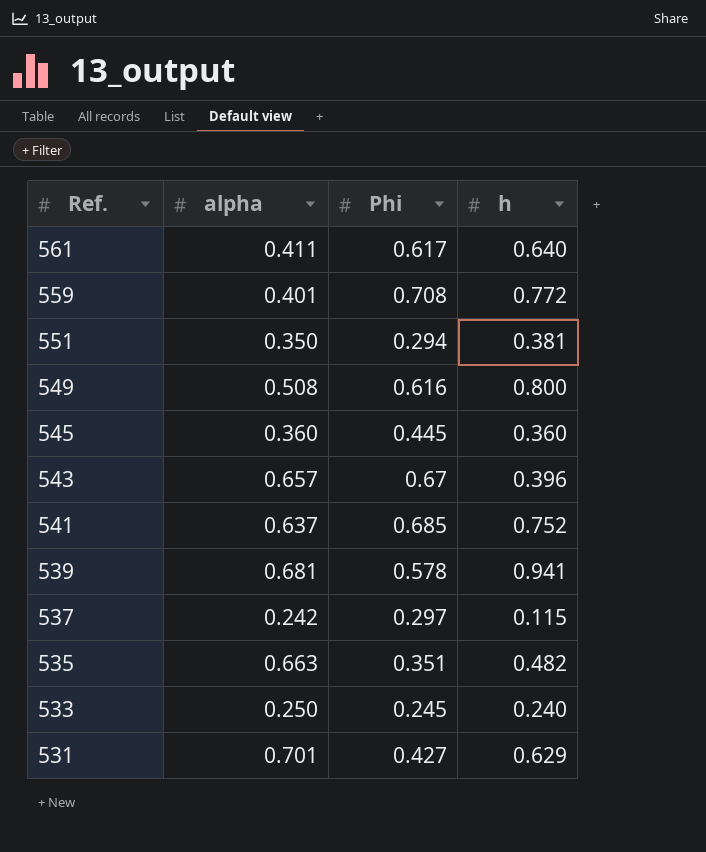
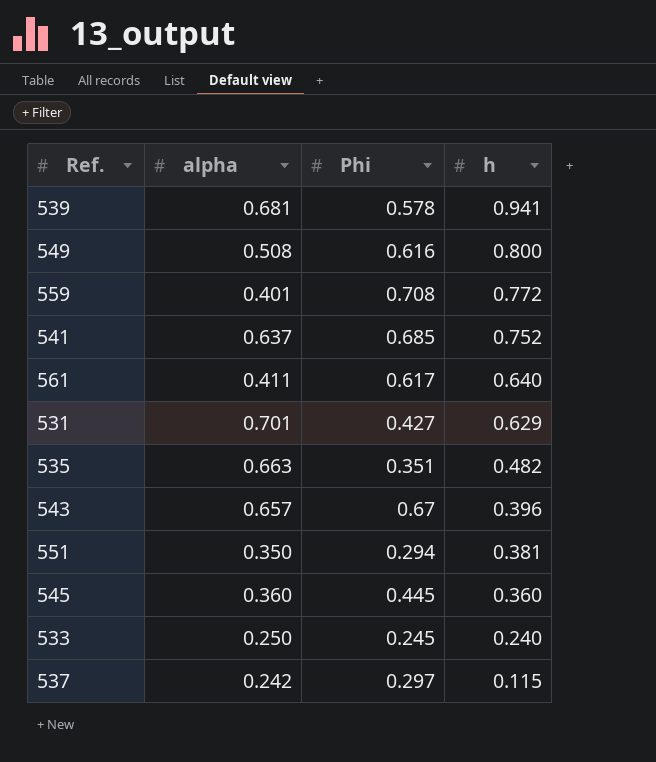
row order: Ref. descending -> h descending

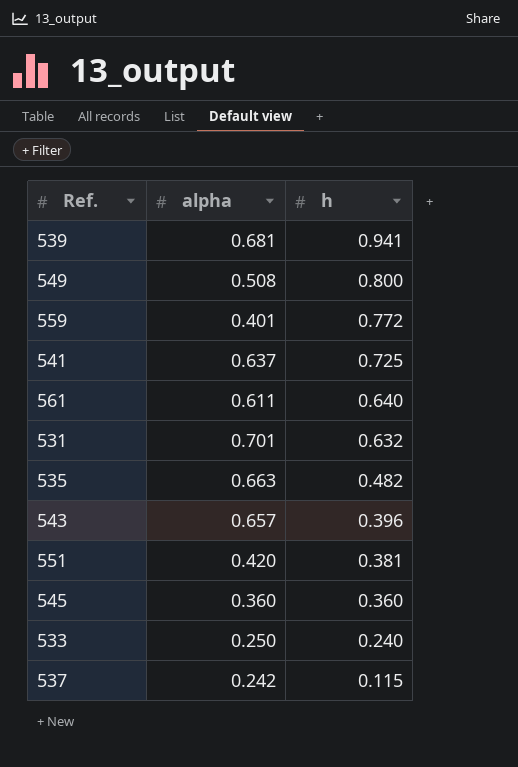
column Phi | position: 3 -> none
541 | h: 0.752 -> 0.725
561 | alpha: 0.411 -> 0.611
531 | h: 0.629 -> 0.632
551 | alpha: 0.350 -> 0.420

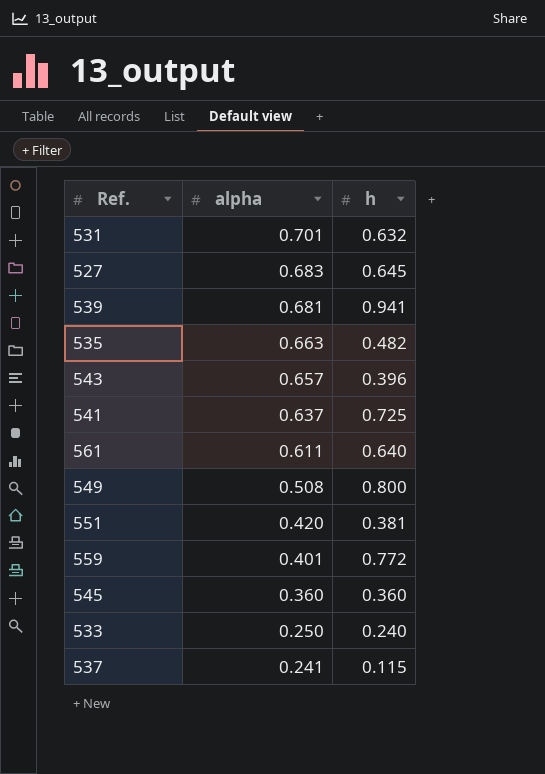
row order: h descending -> alpha descending
row 527: none -> 0.683 | 0.645
537 | alpha: 0.242 -> 0.241

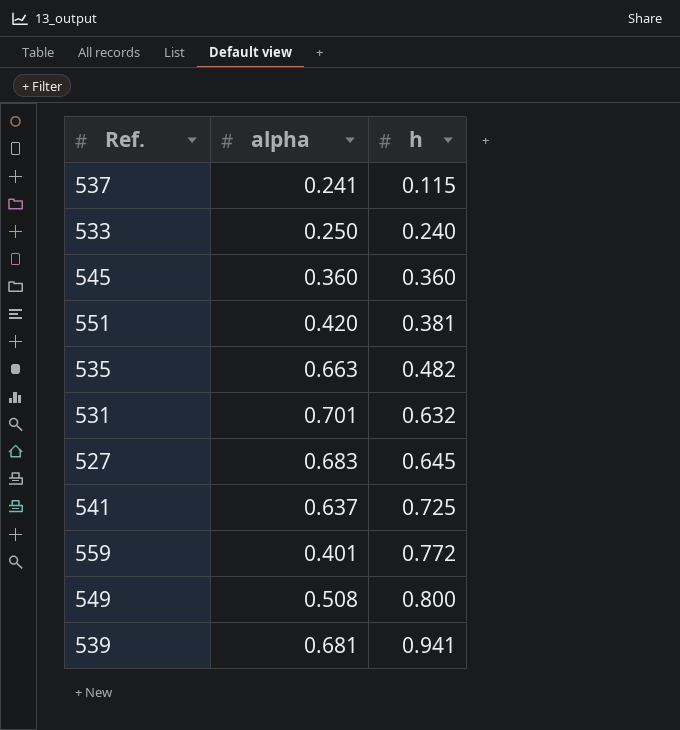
row order: alpha descending -> h ascending
row 543: 0.657 | 0.396 -> none
row 561: 0.611 | 0.640 -> none

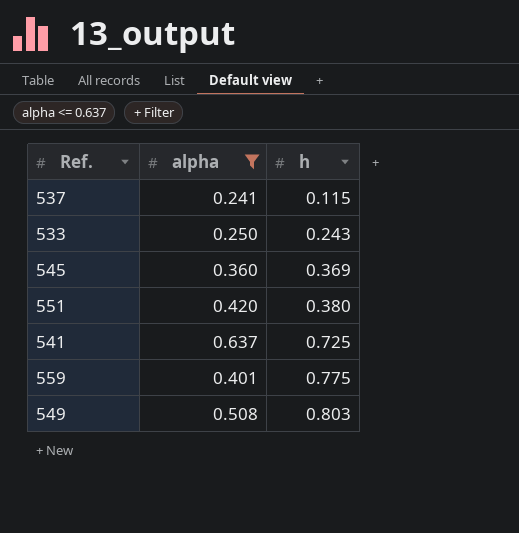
filter: none -> alpha <= 0.637
533 | h: 0.240 -> 0.243
545 | h: 0.360 -> 0.369
551 | h: 0.381 -> 0.380
559 | h: 0.772 -> 0.775
549 | h: 0.800 -> 0.803

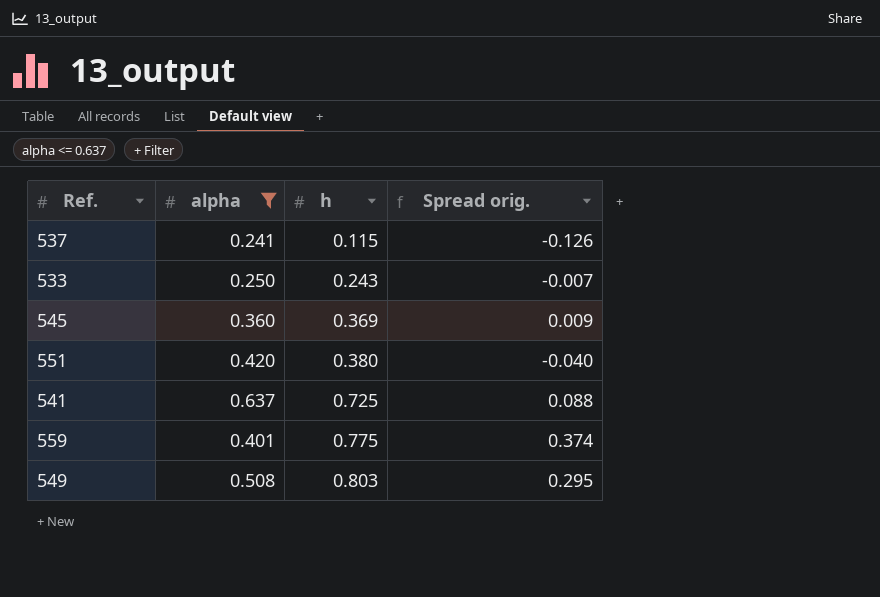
column Spread orig. | formula: none -> [h] - [alpha]

